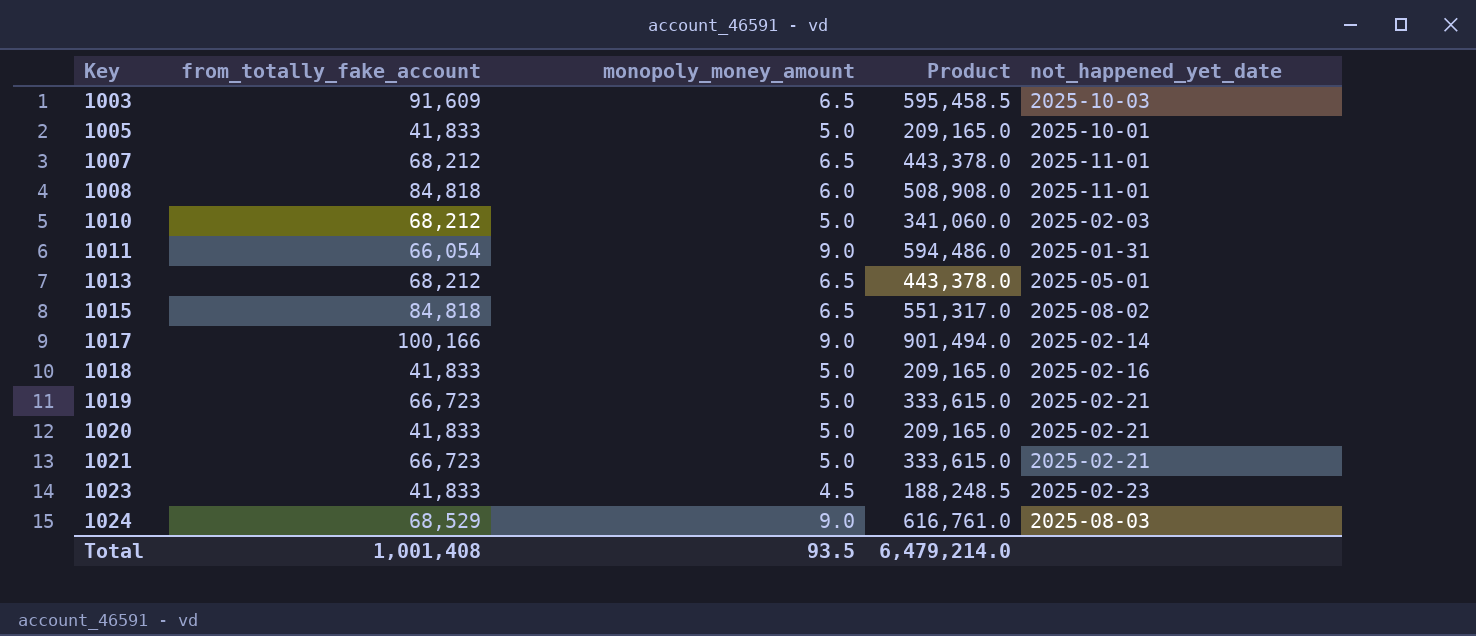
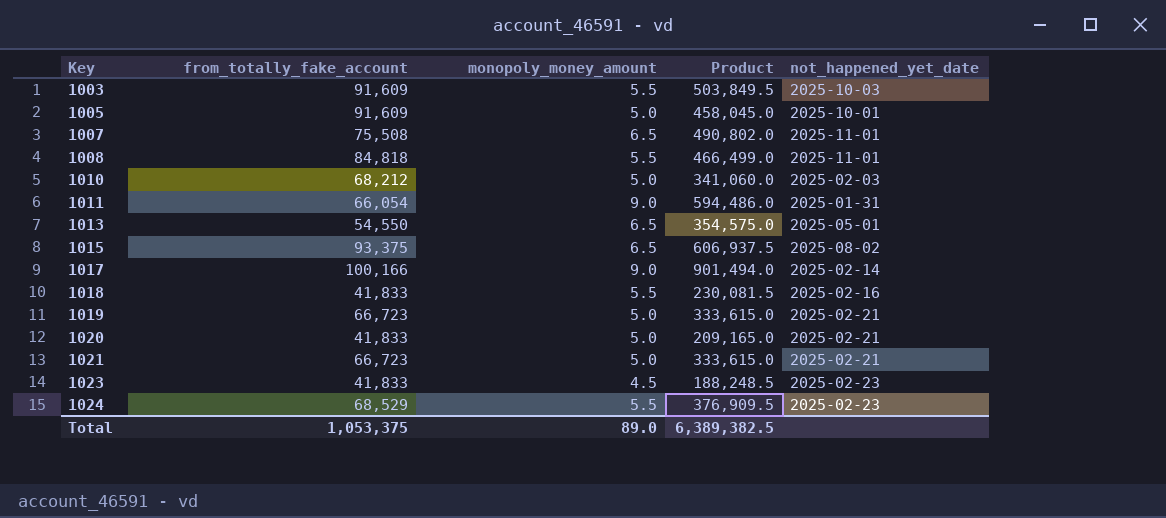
1003 | monopoly_money_amount: 6.5 -> 5.5
1003 | Product: 595,458.5 -> 503,849.5
1005 | from_totally_fake_account: 41,833 -> 91,609
1005 | Product: 209,165.0 -> 458,045.0
1007 | from_totally_fake_account: 68,212 -> 75,508
1007 | Product: 443,378.0 -> 490,802.0
1008 | monopoly_money_amount: 6.0 -> 5.5
1008 | Product: 508,908.0 -> 466,499.0
1013 | from_totally_fake_account: 68,212 -> 54,550
1013 | Product: 443,378.0 -> 354,575.0
1015 | from_totally_fake_account: 84,818 -> 93,375
1015 | Product: 551,317.0 -> 606,937.5
1018 | monopoly_money_amount: 5.0 -> 5.5
1018 | Product: 209,165.0 -> 230,081.5
1024 | monopoly_money_amount: 9.0 -> 5.5
1024 | Product: 616,761.0 -> 376,909.5
1024 | not_happened_yet_date: 2025-08-03 -> 2025-02-23
Total | from_totally_fake_account: 1,001,408 -> 1,053,375
Total | monopoly_money_amount: 93.5 -> 89.0
Total | Product: 6,479,214.0 -> 6,389,382.5

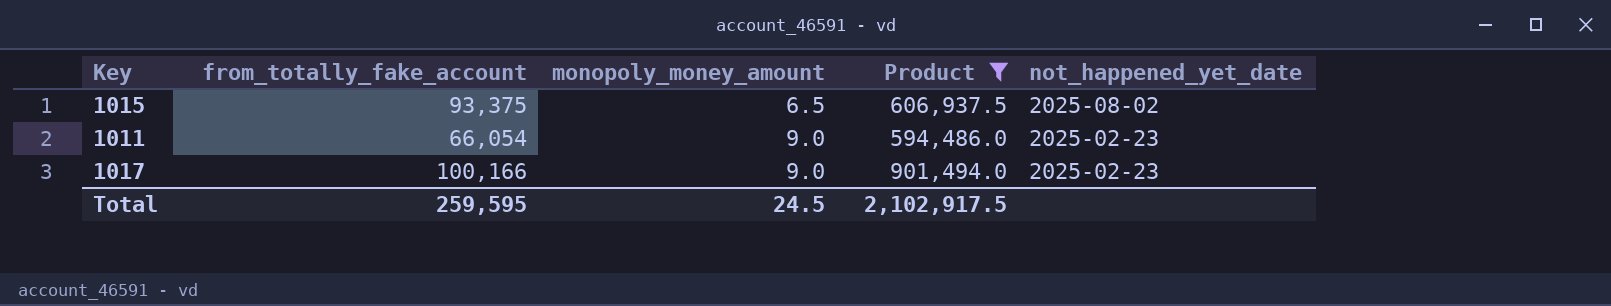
filter: none -> Product >= 594,486.0
row order: Key ascending -> monopoly_money_amount ascending
1011 | not_happened_yet_date: 2025-01-31 -> 2025-02-23
1017 | not_happened_yet_date: 2025-02-14 -> 2025-02-23
Total | from_totally_fake_account: 1,053,375 -> 259,595
Total | monopoly_money_amount: 89.0 -> 24.5
Total | Product: 6,389,382.5 -> 2,102,917.5

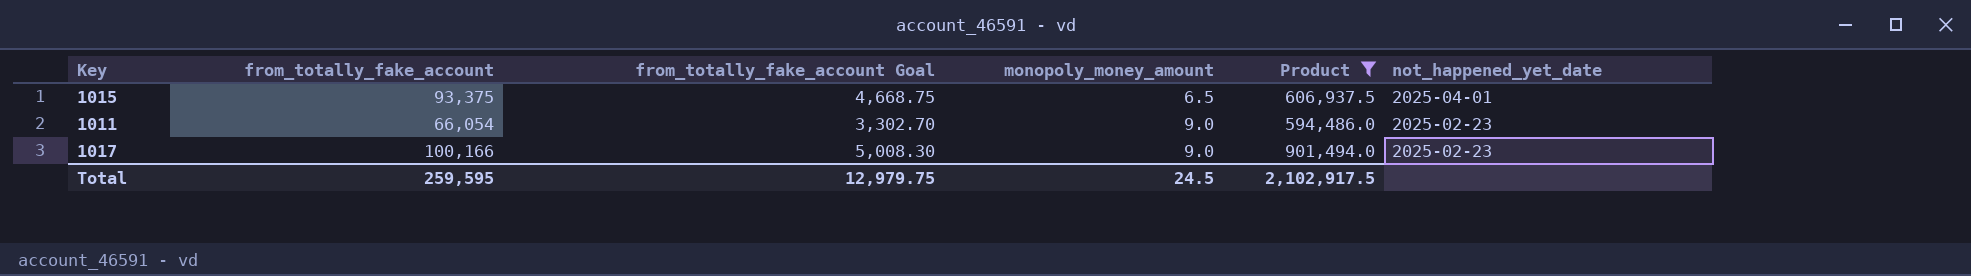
column from_totally_fake_account Goal | formula: none -> [from_totally_fake_account] * 0.05
1015 | not_happened_yet_date: 2025-08-02 -> 2025-04-01

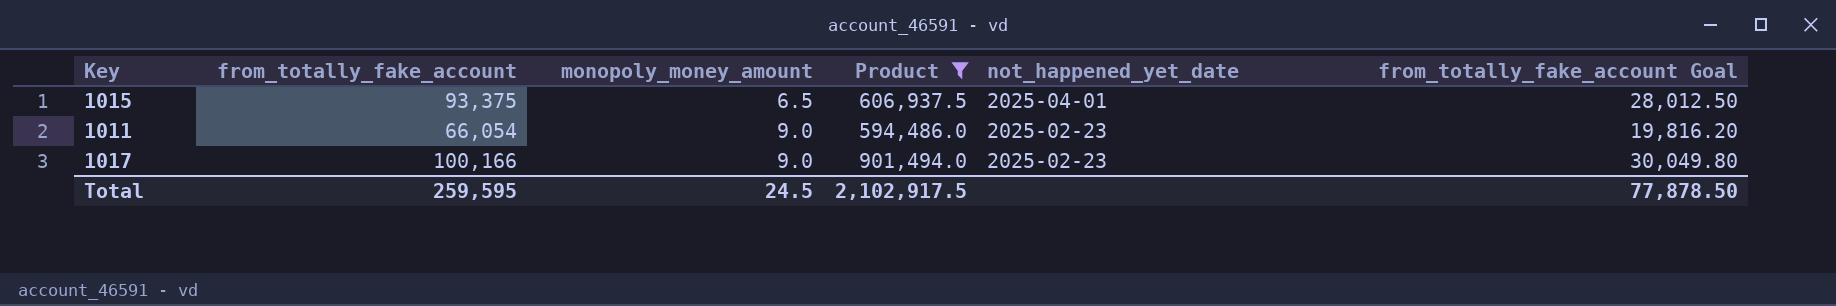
column from_totally_fake_account Goal | formula: [from_totally_fake_account] * 0.05 -> [from_totally_fake_account] * 0.3
column from_totally_fake_account Goal | position: 3 -> 6
Total | from_totally_fake_account Goal: 12,979.75 -> 77,878.50

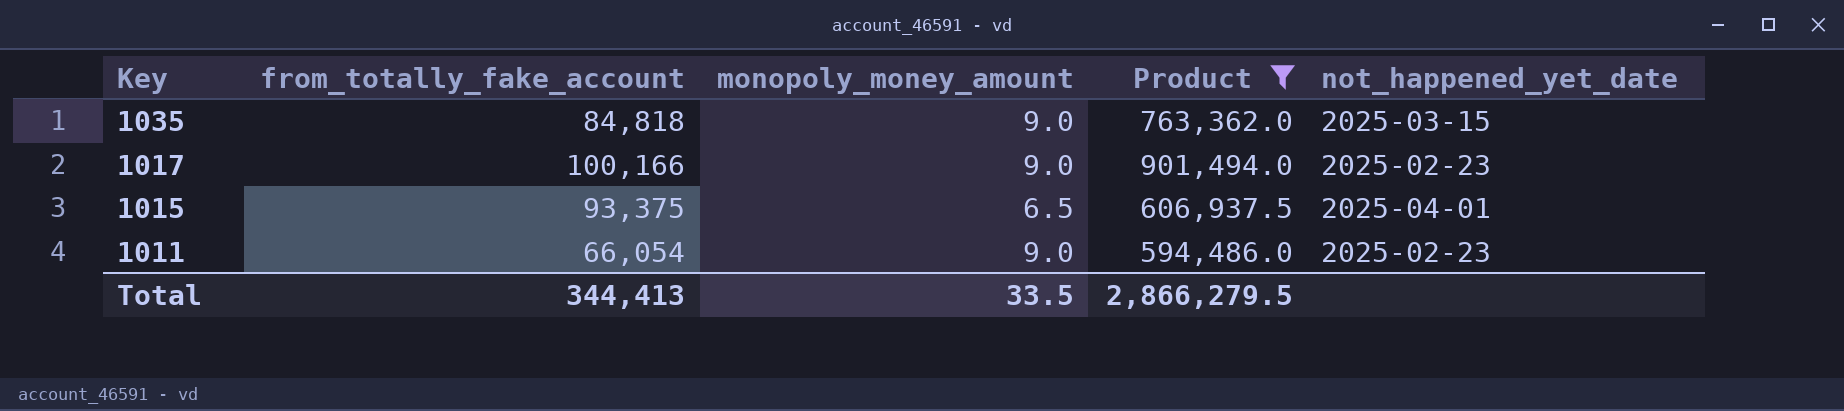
row order: monopoly_money_amount ascending -> Key descending
column from_totally_fake_account Goal | formula: [from_totally_fake_account] * 0.3 -> none
row 1035: none -> 84,818 | 9.0 | 763,362.0 | 2025-03-15
Total | from_totally_fake_account: 259,595 -> 344,413
Total | monopoly_money_amount: 24.5 -> 33.5
Total | Product: 2,102,917.5 -> 2,866,279.5

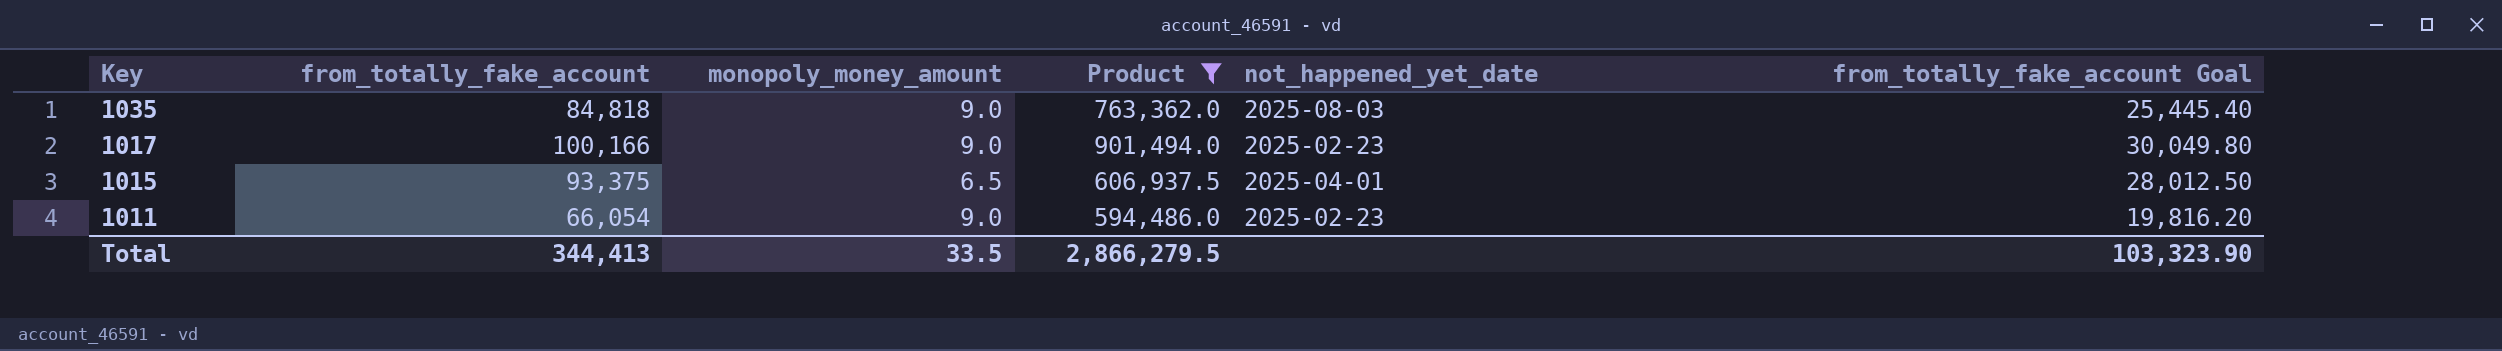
column from_totally_fake_account Goal | formula: none -> [from_totally_fake_account] * 0.3
1035 | not_happened_yet_date: 2025-03-15 -> 2025-08-03

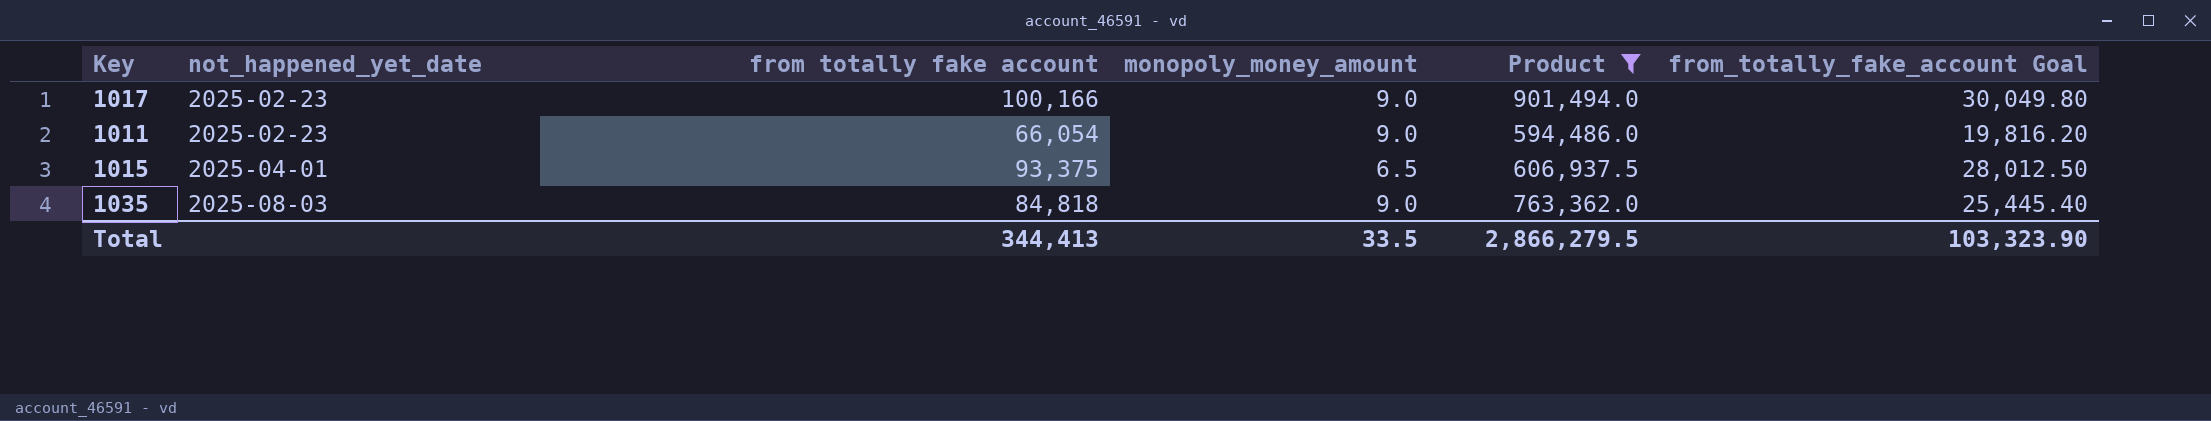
row order: Key descending -> not_happened_yet_date ascending
column not_happened_yet_date | position: 5 -> 2
column name: from_totally_fake_account -> from totally fake account

